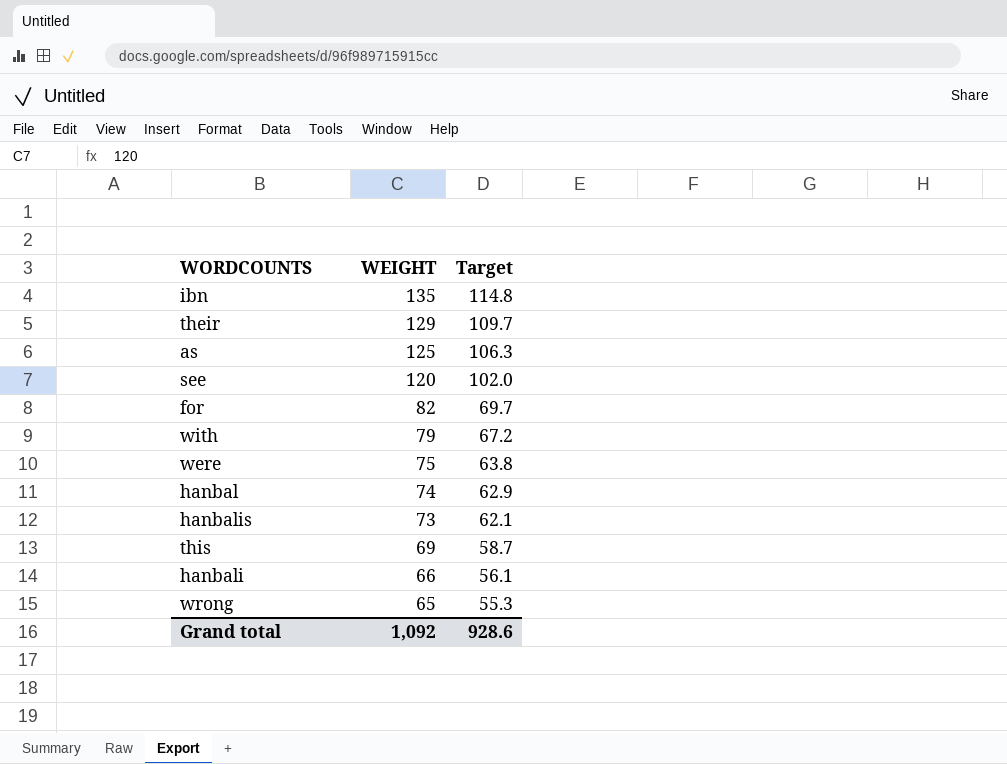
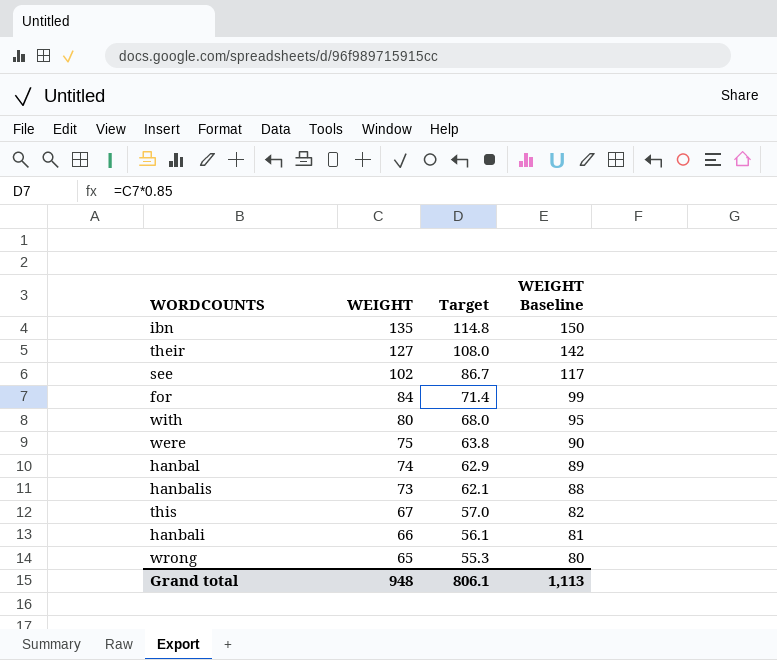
column WEIGHT Baseline | formula: none -> [WEIGHT] + 15
row as: 125 | 106.3 -> none
their | WEIGHT: 129 -> 127
their | Target: 109.7 -> 108.0
see | WEIGHT: 120 -> 102
see | Target: 102.0 -> 86.7
for | WEIGHT: 82 -> 84
for | Target: 69.7 -> 71.4
with | WEIGHT: 79 -> 80
with | Target: 67.2 -> 68.0
this | WEIGHT: 69 -> 67
this | Target: 58.7 -> 57.0
Grand total | WEIGHT: 1,092 -> 948
Grand total | Target: 928.6 -> 806.1

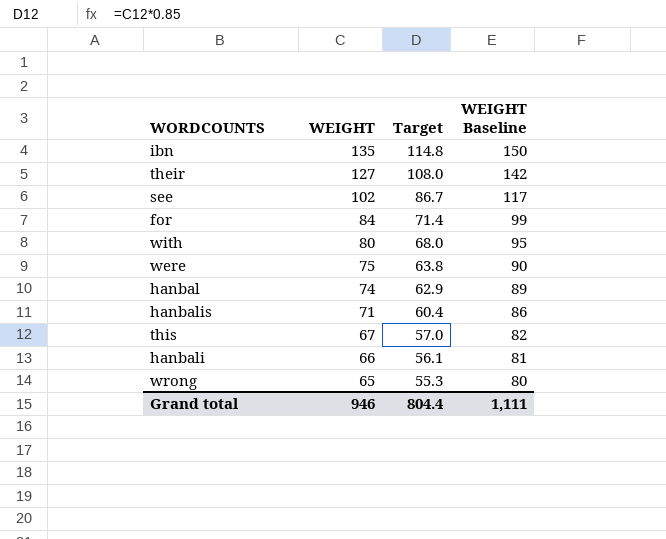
hanbalis | WEIGHT: 73 -> 71
hanbalis | Target: 62.1 -> 60.4
hanbalis | WEIGHT Baseline: 88 -> 86
Grand total | WEIGHT: 948 -> 946
Grand total | Target: 806.1 -> 804.4
Grand total | WEIGHT Baseline: 1,113 -> 1,111

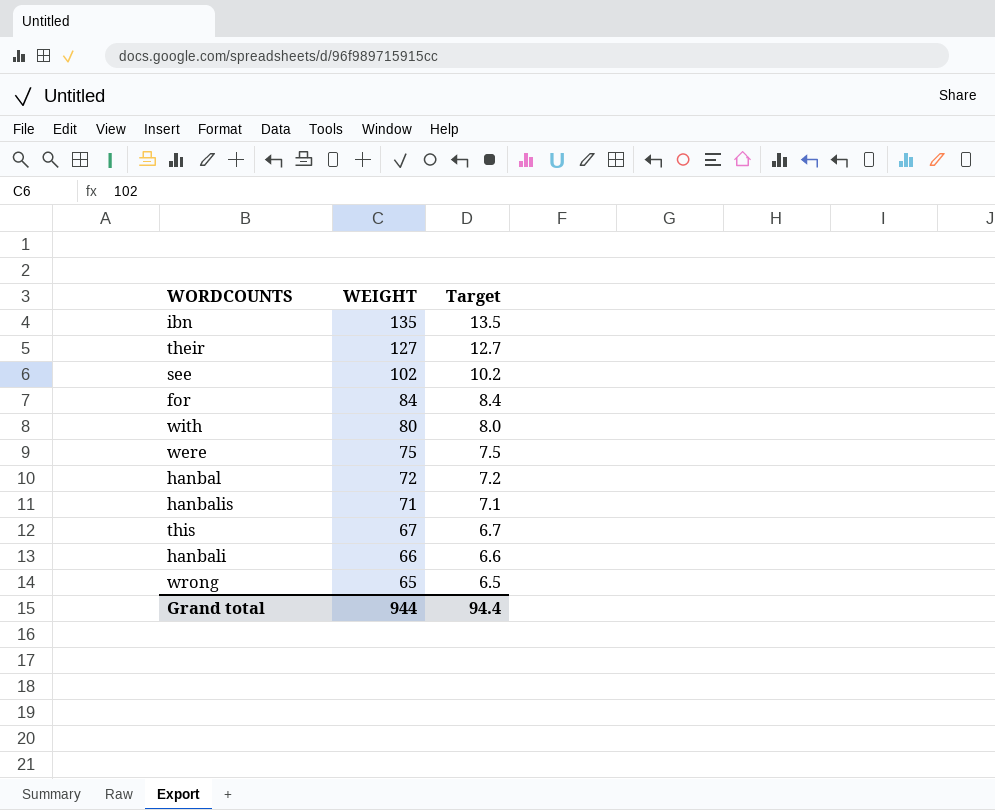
column WEIGHT Baseline | formula: [WEIGHT] + 15 -> none
column Target | formula: [WEIGHT] * 0.85 -> [WEIGHT] * 0.1
hanbal | WEIGHT: 74 -> 72
Grand total | WEIGHT: 946 -> 944
Grand total | Target: 804.4 -> 94.4

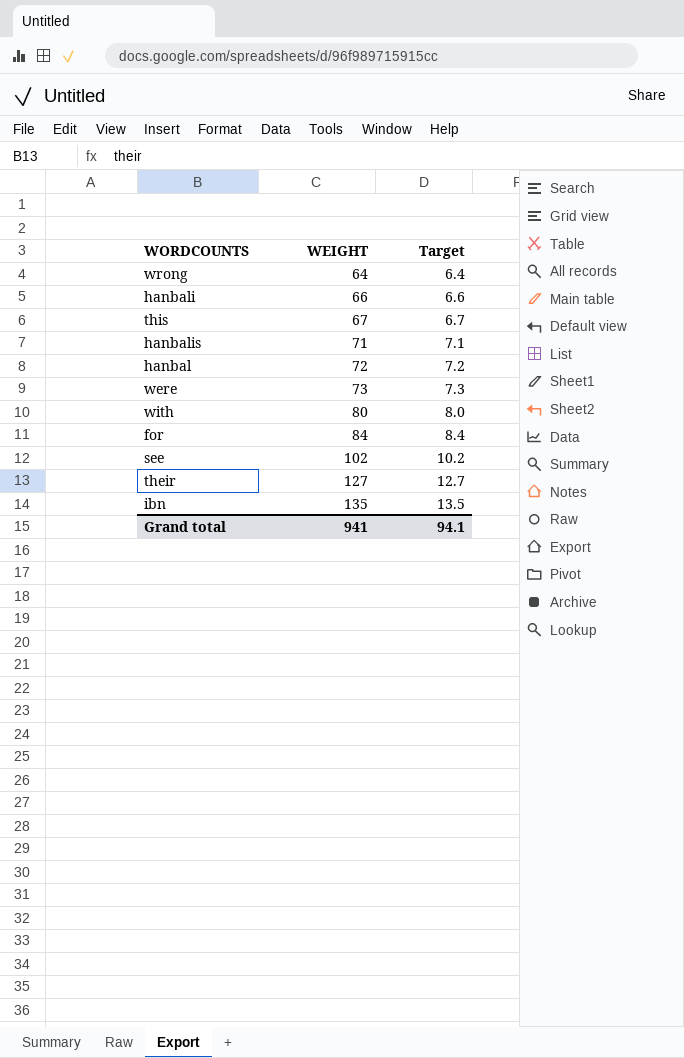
row order: WEIGHT descending -> WEIGHT ascending
wrong | WEIGHT: 65 -> 64
wrong | Target: 6.5 -> 6.4
were | WEIGHT: 75 -> 73
were | Target: 7.5 -> 7.3
Grand total | WEIGHT: 944 -> 941
Grand total | Target: 94.4 -> 94.1

